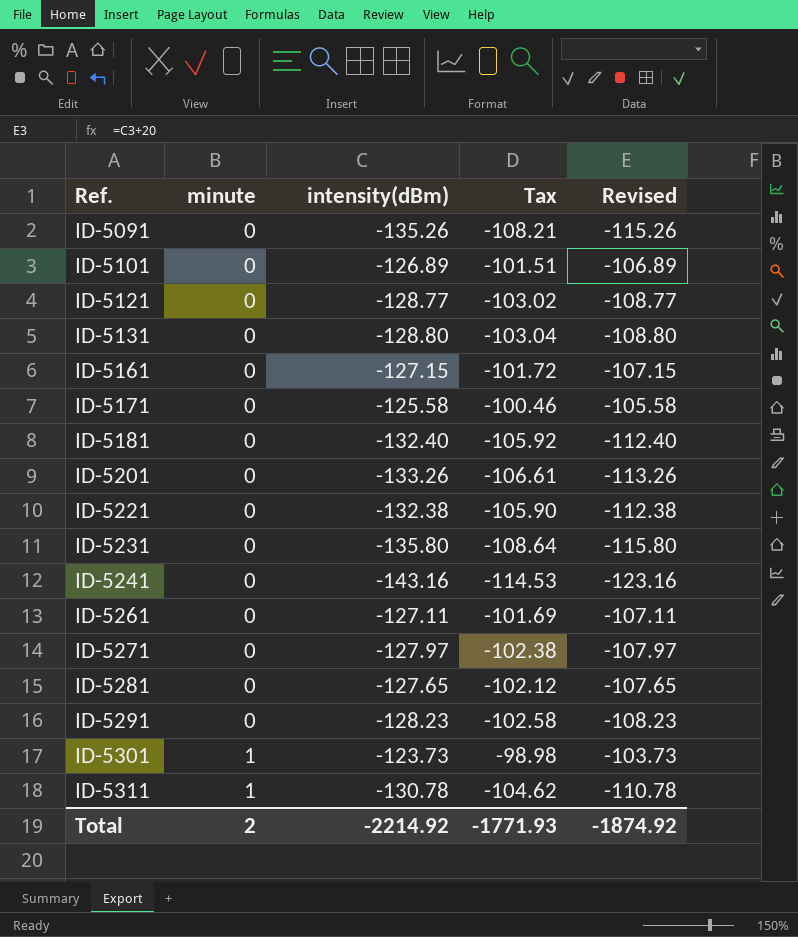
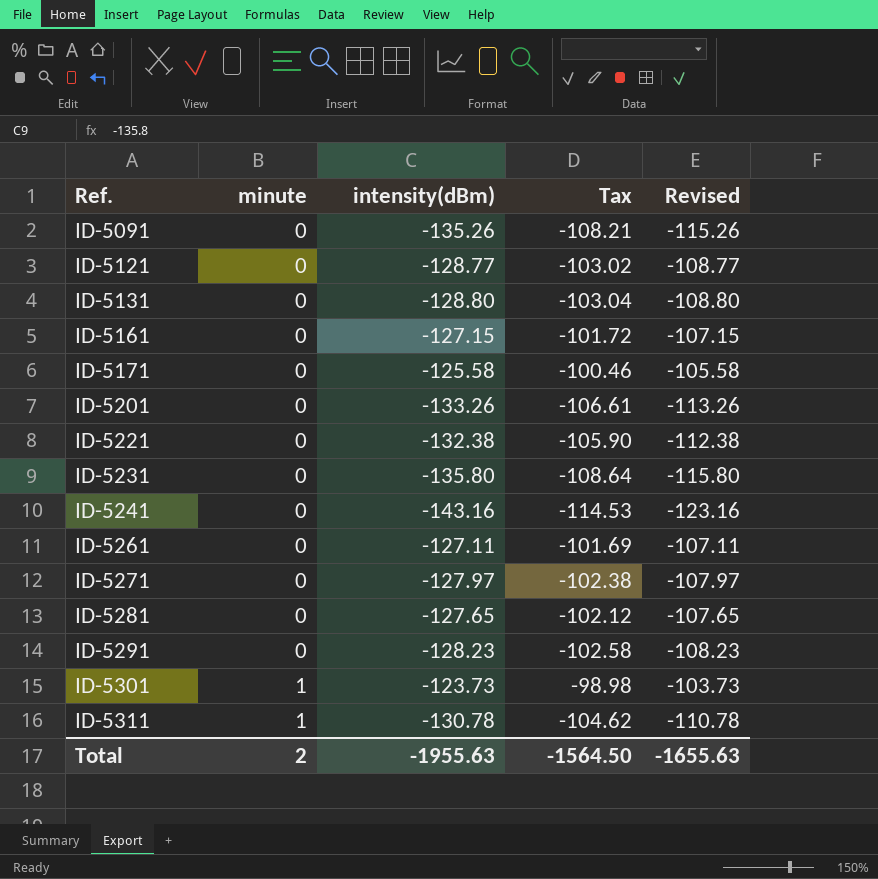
row ID-5101: 0 | -126.89 | -101.51 | -106.89 -> none
row ID-5181: 0 | -132.40 | -105.92 | -112.40 -> none
Total | intensity(dBm): -2214.92 -> -1955.63
Total | Tax: -1771.93 -> -1564.50
Total | Revised: -1874.92 -> -1655.63

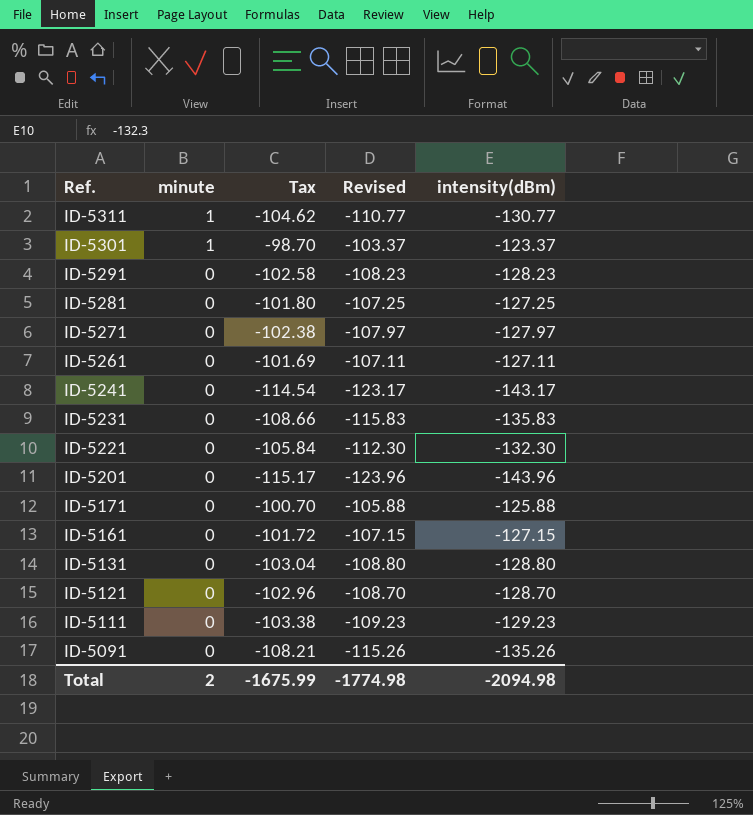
row order: Ref. ascending -> Ref. descending
column intensity(dBm) | position: 3 -> 5
ID-5311 | Revised: -110.78 -> -110.77
ID-5311 | intensity(dBm): -130.78 -> -130.77
ID-5301 | Tax: -98.98 -> -98.70
ID-5301 | Revised: -103.73 -> -103.37
ID-5301 | intensity(dBm): -123.73 -> -123.37
ID-5281 | Tax: -102.12 -> -101.80
ID-5281 | Revised: -107.65 -> -107.25
ID-5281 | intensity(dBm): -127.65 -> -127.25
ID-5241 | Tax: -114.53 -> -114.54
ID-5241 | Revised: -123.16 -> -123.17
ID-5241 | intensity(dBm): -143.16 -> -143.17
ID-5231 | Tax: -108.64 -> -108.66
ID-5231 | Revised: -115.80 -> -115.83
ID-5231 | intensity(dBm): -135.80 -> -135.83
ID-5221 | Tax: -105.90 -> -105.84
ID-5221 | Revised: -112.38 -> -112.30
ID-5221 | intensity(dBm): -132.38 -> -132.30
ID-5201 | Tax: -106.61 -> -115.17
ID-5201 | Revised: -113.26 -> -123.96
ID-5201 | intensity(dBm): -133.26 -> -143.96
ID-5171 | Tax: -100.46 -> -100.70
ID-5171 | Revised: -105.58 -> -105.88
ID-5171 | intensity(dBm): -125.58 -> -125.88
ID-5121 | Tax: -103.02 -> -102.96
ID-5121 | Revised: -108.77 -> -108.70
ID-5121 | intensity(dBm): -128.77 -> -128.70
row ID-5111: none -> 0 | -103.38 | -109.23 | -129.23
Total | Tax: -1564.50 -> -1675.99
Total | Revised: -1655.63 -> -1774.98
Total | intensity(dBm): -1955.63 -> -2094.98

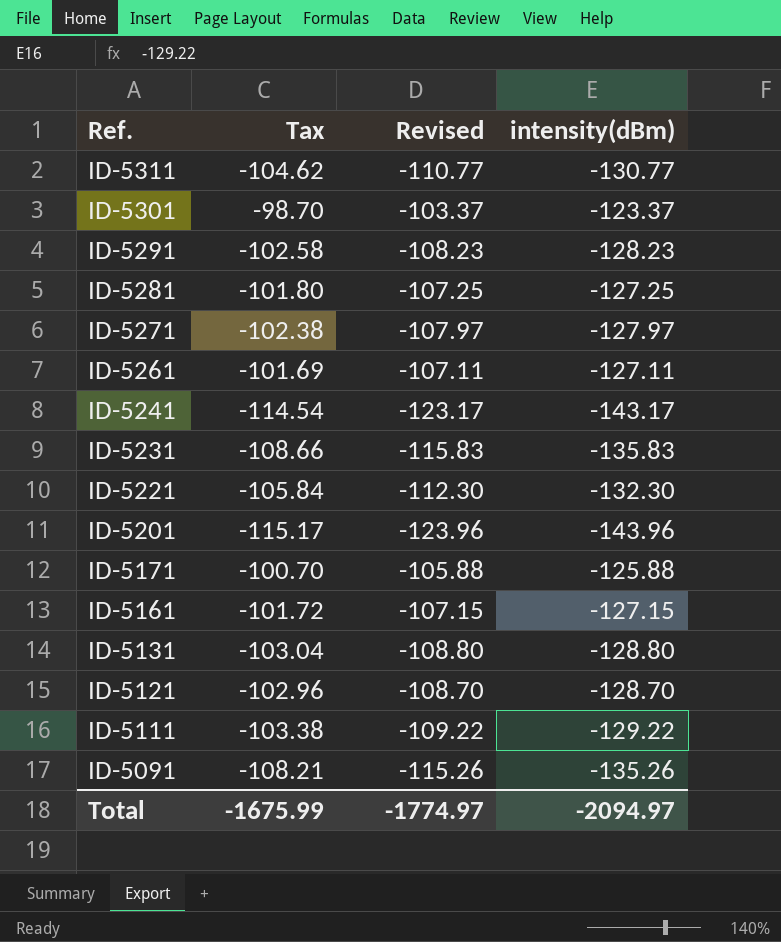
column minute | position: 2 -> none
ID-5111 | Revised: -109.23 -> -109.22
ID-5111 | intensity(dBm): -129.23 -> -129.22
Total | Revised: -1774.98 -> -1774.97
Total | intensity(dBm): -2094.98 -> -2094.97

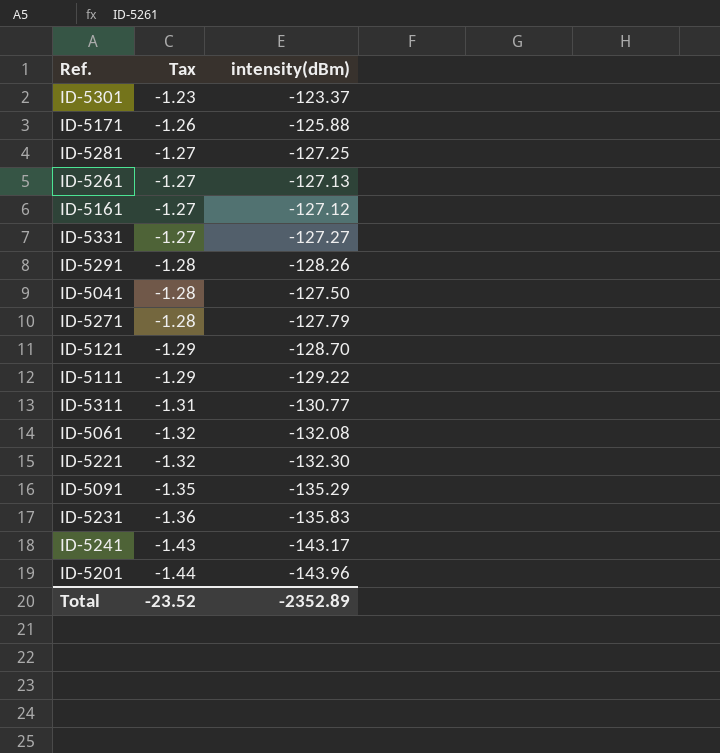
row order: Ref. descending -> Tax descending
column Revised | formula: [intensity(dBm)] + 20 -> none
column Tax | formula: [intensity(dBm)] * 0.8 -> [intensity(dBm)] * 0.01
row ID-5131: -103.04 | -108.80 | -128.80 -> none
ID-5261 | intensity(dBm): -127.11 -> -127.13
ID-5161 | intensity(dBm): -127.15 -> -127.12
row ID-5331: none -> -1.27 | -127.27
ID-5291 | intensity(dBm): -128.23 -> -128.26
row ID-5041: none -> -1.28 | -127.50
ID-5271 | intensity(dBm): -127.97 -> -127.79
row ID-5061: none -> -1.32 | -132.08
ID-5091 | intensity(dBm): -135.26 -> -135.29
Total | Tax: -1675.99 -> -23.52
Total | intensity(dBm): -2094.97 -> -2352.89

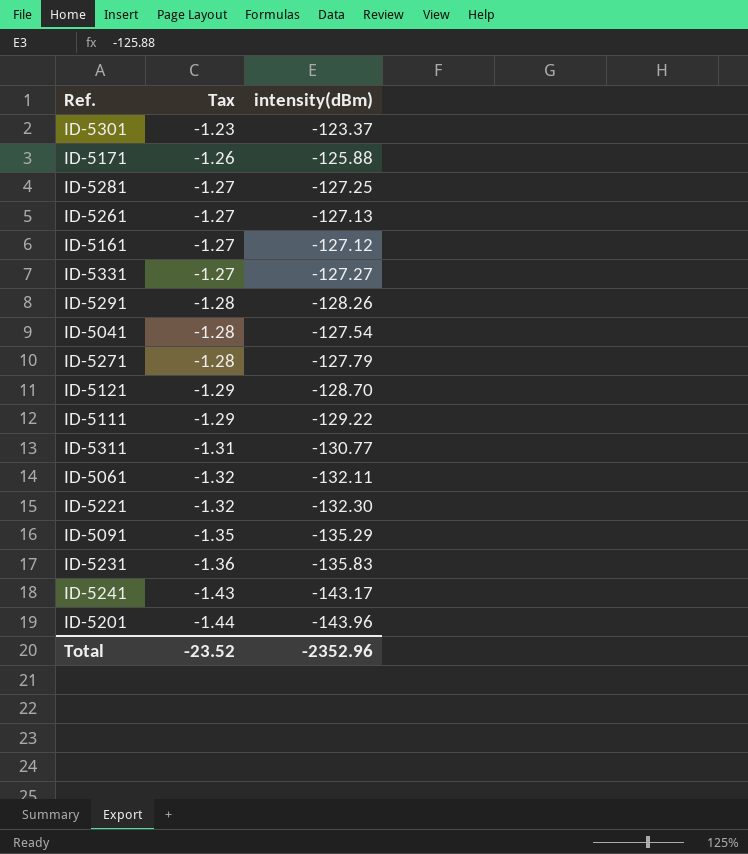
ID-5041 | intensity(dBm): -127.50 -> -127.54
ID-5061 | intensity(dBm): -132.08 -> -132.11
Total | intensity(dBm): -2352.89 -> -2352.96

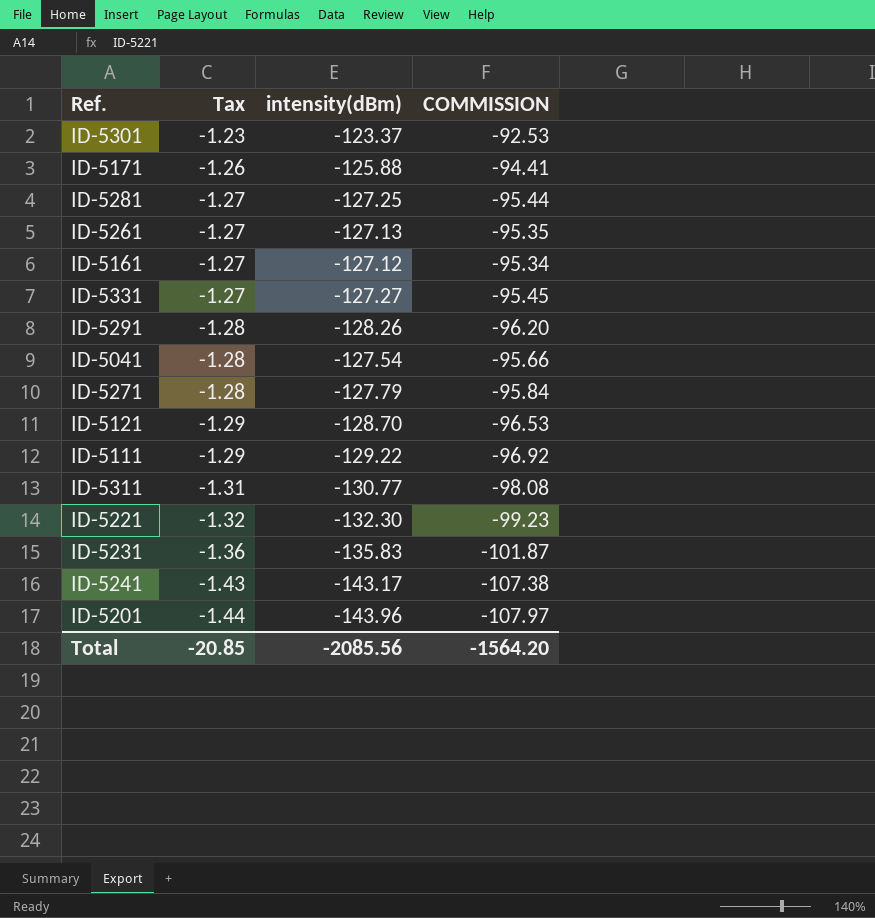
column COMMISSION | formula: none -> [intensity(dBm)] * 0.75
row ID-5061: -1.32 | -132.11 -> none
row ID-5091: -1.35 | -135.29 -> none
Total | Tax: -23.52 -> -20.85
Total | intensity(dBm): -2352.96 -> -2085.56

